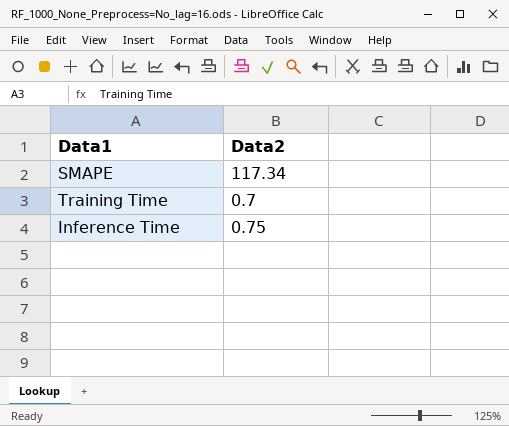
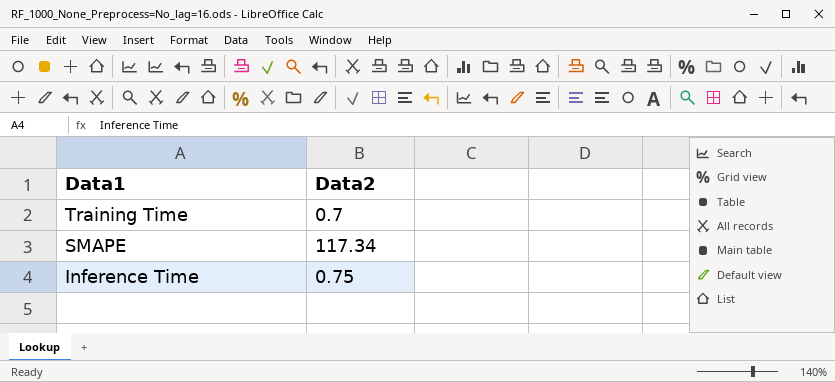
row order: none -> Data1 descending

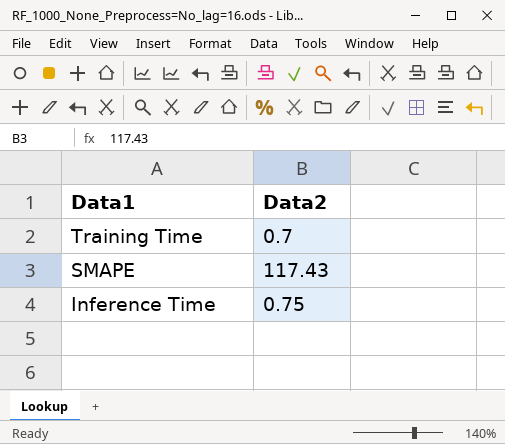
SMAPE | Data2: 117.34 -> 117.43

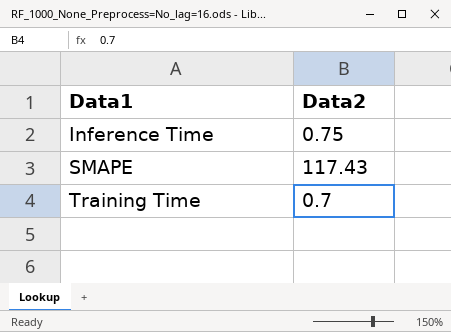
row order: Data1 descending -> Data1 ascending

